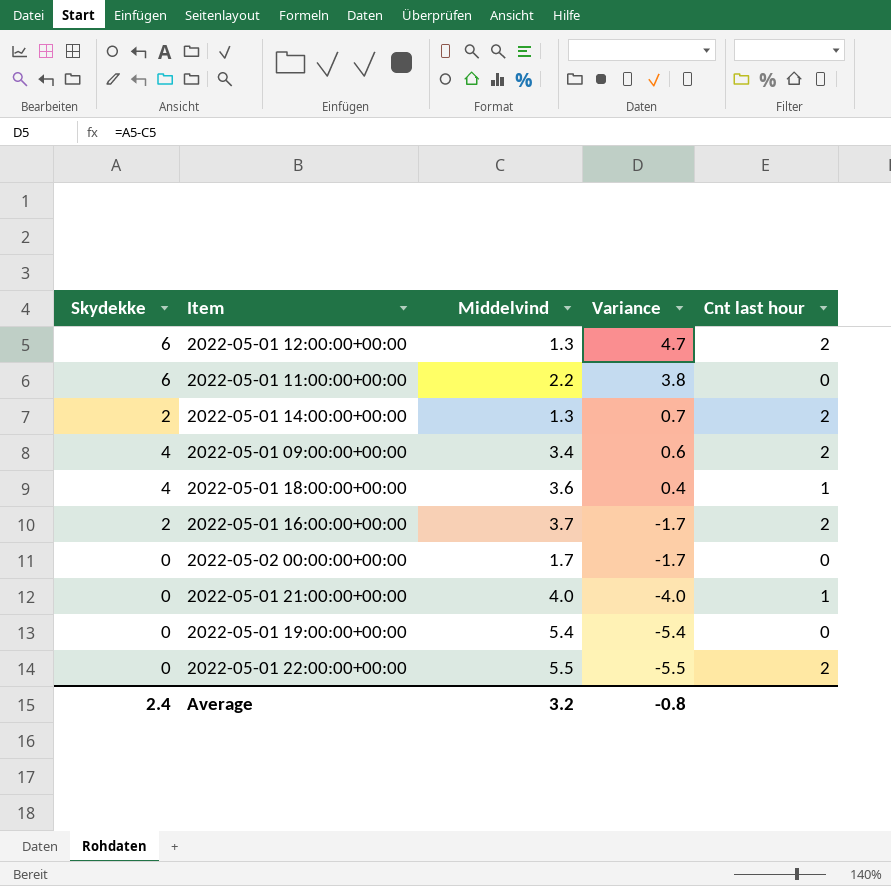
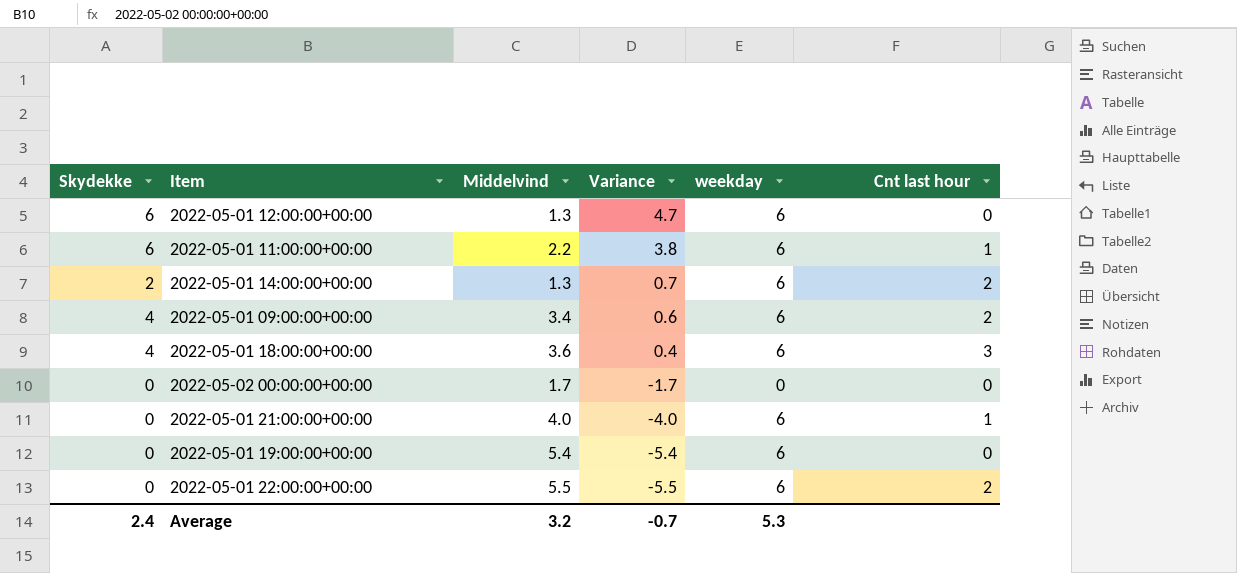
column weekday | position: none -> 5
row 2022-05-01 16:00:00+00:00: 2 | 3.7 | -1.7 | 2 -> none
2022-05-01 12:00:00+00:00 | Cnt last hour: 2 -> 0
2022-05-01 11:00:00+00:00 | Cnt last hour: 0 -> 1
2022-05-01 18:00:00+00:00 | Cnt last hour: 1 -> 3
Average | Variance: -0.8 -> -0.7

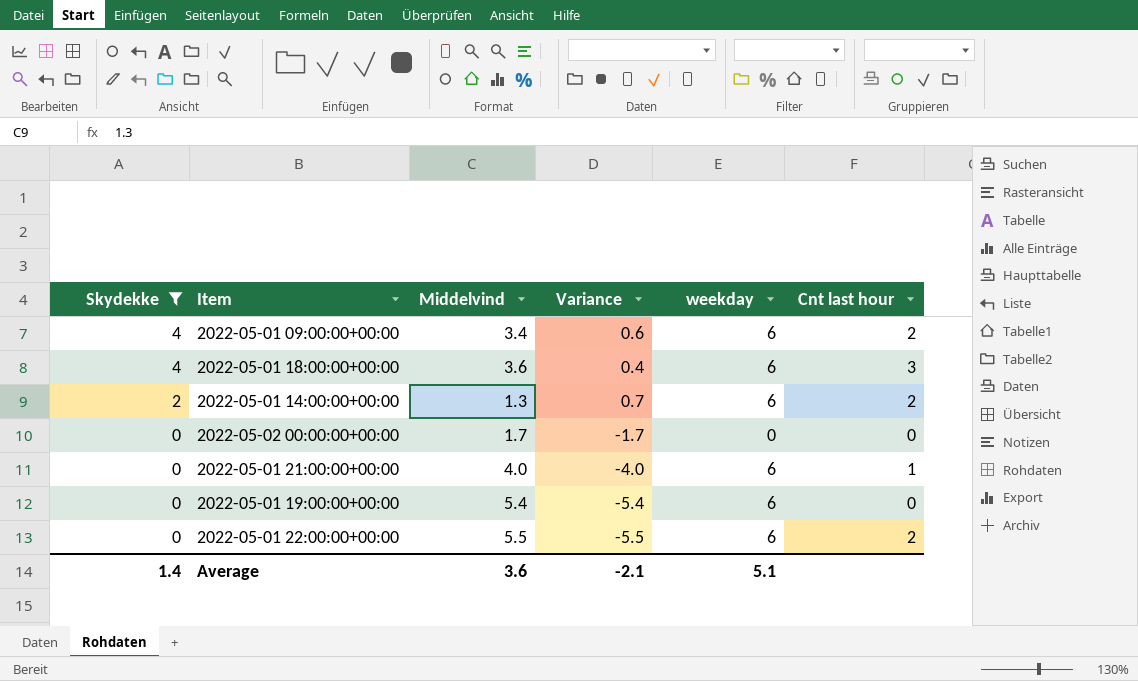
filter: none -> Skydekke != 6
row order: Variance descending -> Skydekke descending
Average | Skydekke: 2.4 -> 1.4
Average | Middelvind: 3.2 -> 3.6
Average | Variance: -0.7 -> -2.1
Average | weekday: 5.3 -> 5.1

